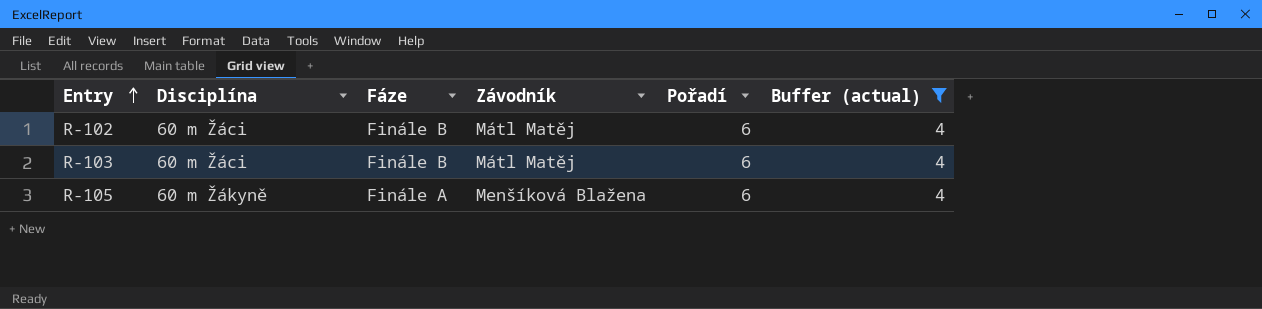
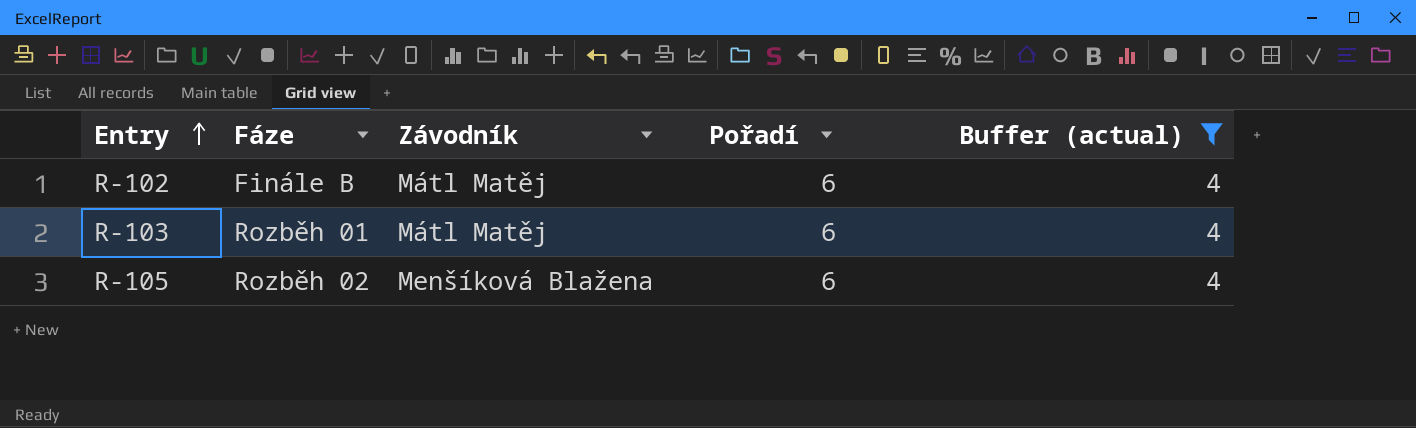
column Disciplína | position: 2 -> none
R-103 | Fáze: Finále B -> Rozběh 01
R-105 | Fáze: Finále A -> Rozběh 02

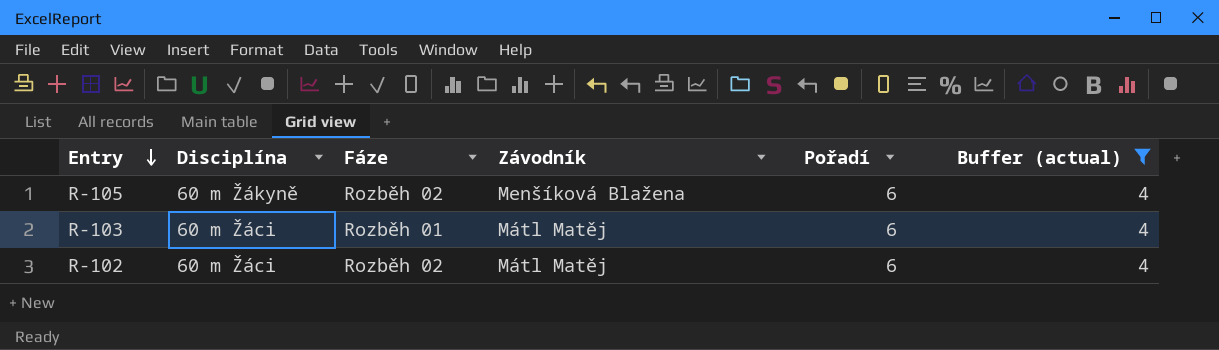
row order: Entry ascending -> Entry descending
column Disciplína | position: none -> 2
R-102 | Fáze: Finále B -> Rozběh 02

